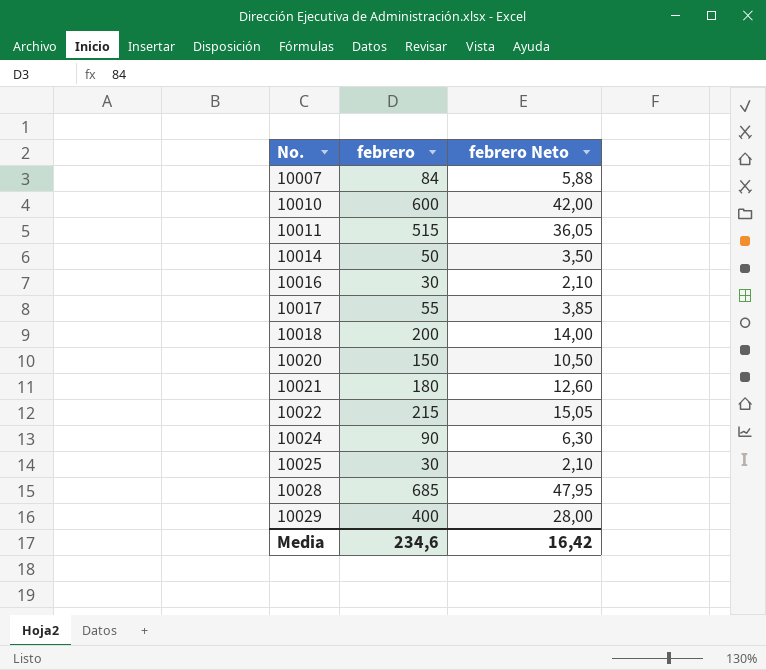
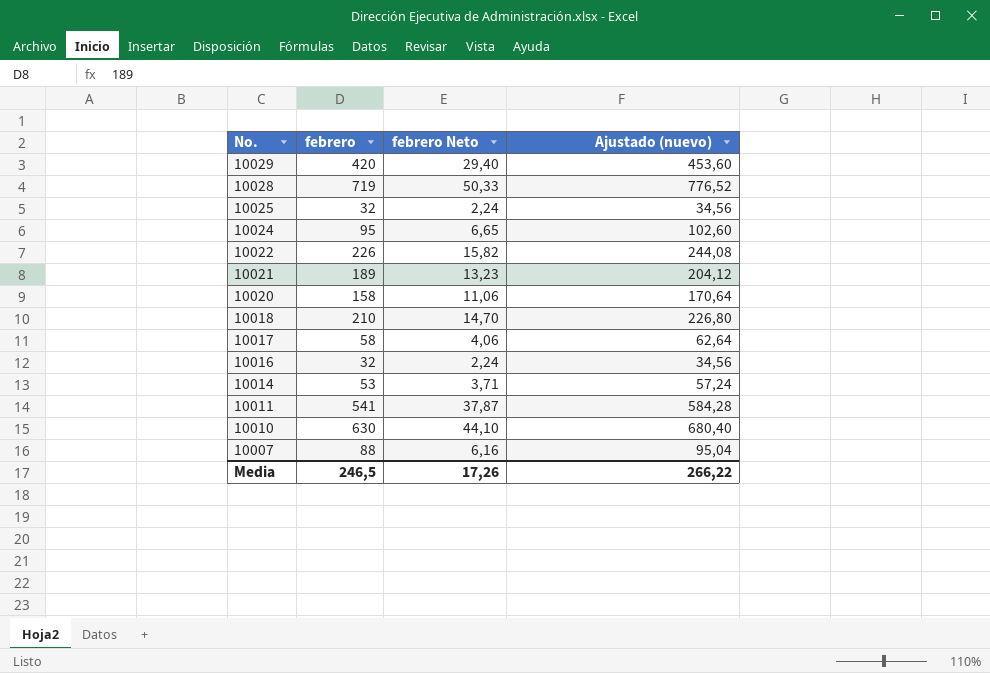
row order: No. ascending -> No. descending
column Ajustado (nuevo) | formula: none -> [febrero] * 1,08
10029 | febrero: 400 -> 420
10029 | febrero Neto: 28,00 -> 29,40
10028 | febrero: 685 -> 719
10028 | febrero Neto: 47,95 -> 50,33
10025 | febrero: 30 -> 32
10025 | febrero Neto: 2,10 -> 2,24
10024 | febrero: 90 -> 95
10024 | febrero Neto: 6,30 -> 6,65
10022 | febrero: 215 -> 226
10022 | febrero Neto: 15,05 -> 15,82
10021 | febrero: 180 -> 189
10021 | febrero Neto: 12,60 -> 13,23
10020 | febrero: 150 -> 158
10020 | febrero Neto: 10,50 -> 11,06
10018 | febrero: 200 -> 210
10018 | febrero Neto: 14,00 -> 14,70
10017 | febrero: 55 -> 58
10017 | febrero Neto: 3,85 -> 4,06
10016 | febrero: 30 -> 32
10016 | febrero Neto: 2,10 -> 2,24
10014 | febrero: 50 -> 53
10014 | febrero Neto: 3,50 -> 3,71
10011 | febrero: 515 -> 541
10011 | febrero Neto: 36,05 -> 37,87
10010 | febrero: 600 -> 630
10010 | febrero Neto: 42,00 -> 44,10
10007 | febrero: 84 -> 88
10007 | febrero Neto: 5,88 -> 6,16
Media | febrero: 234,6 -> 246,5
Media | febrero Neto: 16,42 -> 17,26

